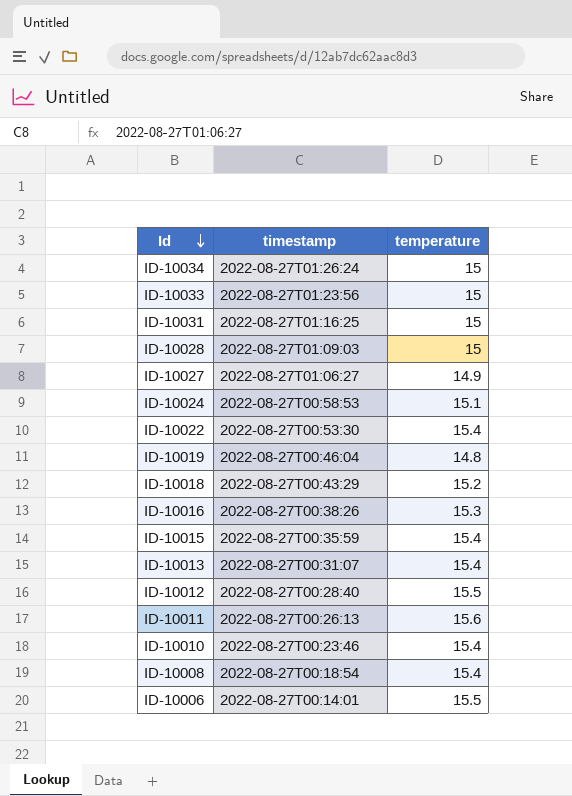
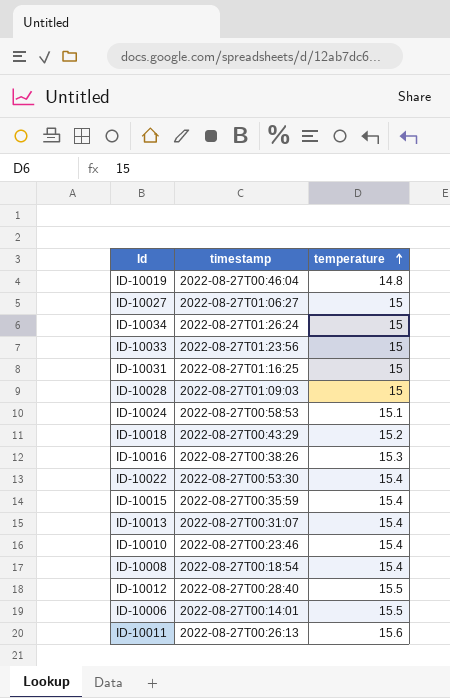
row order: Id descending -> temperature ascending
ID-10027 | temperature: 14.9 -> 15

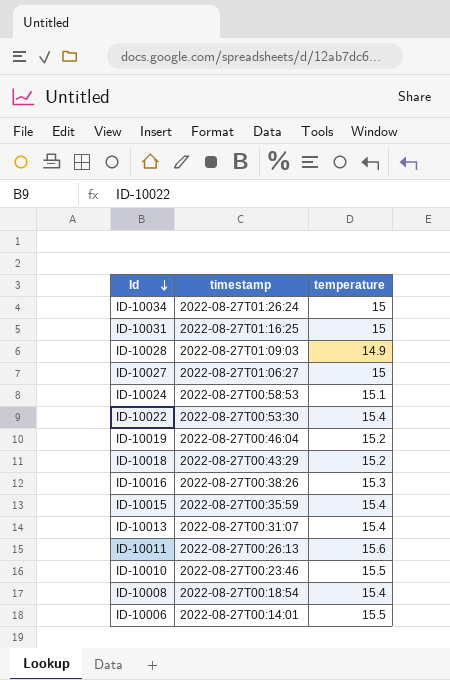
row order: temperature ascending -> Id descending
row ID-10033: 2022-08-27T01:23:56 | 15 -> none
row ID-10012: 2022-08-27T00:28:40 | 15.5 -> none
ID-10028 | temperature: 15 -> 14.9
ID-10019 | temperature: 14.8 -> 15.2
ID-10010 | temperature: 15.4 -> 15.5

